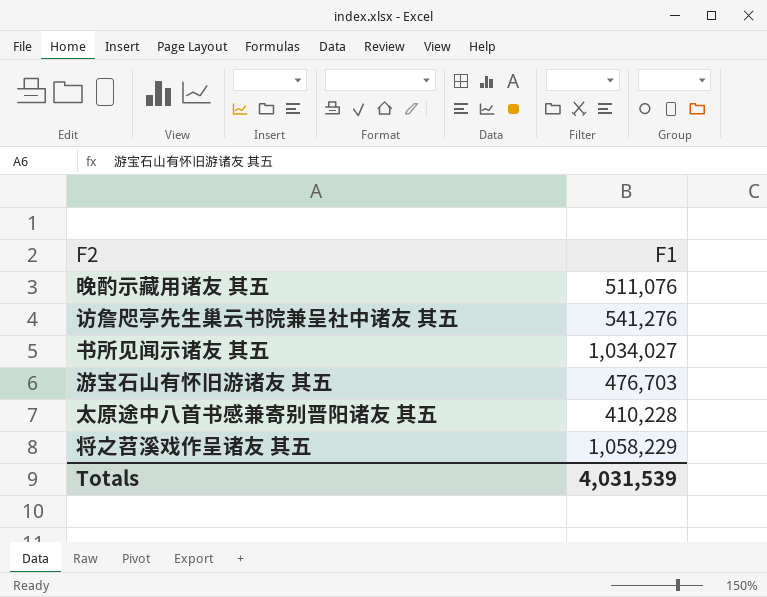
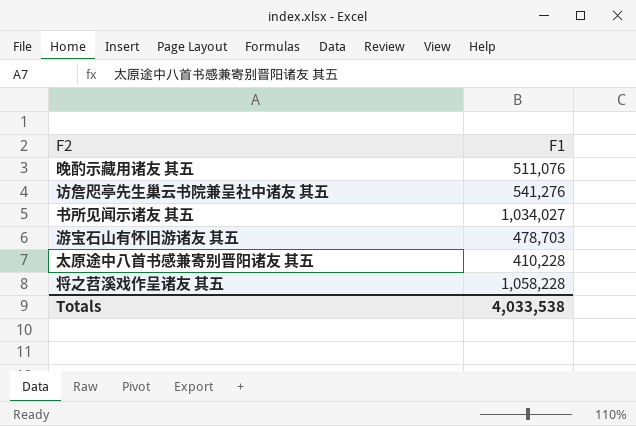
游宝石山有怀旧游诸友 其五 | F1: 476,703 -> 478,703
将之苕溪戏作呈诸友 其五 | F1: 1,058,229 -> 1,058,228
Totals | F1: 4,031,539 -> 4,033,538

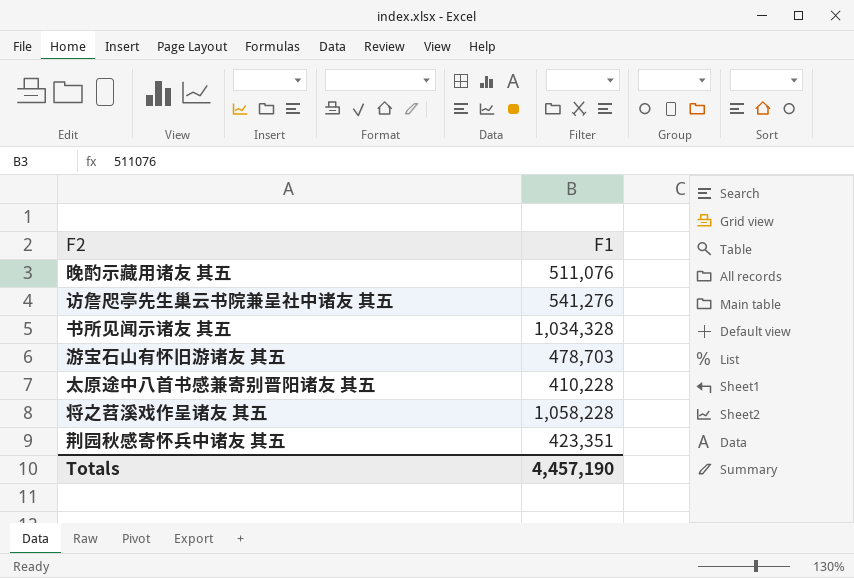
书所见闻示诸友 其五 | F1: 1,034,027 -> 1,034,328
row 荆园秋感寄怀兵中诸友 其五: none -> 423,351
Totals | F1: 4,033,538 -> 4,457,190

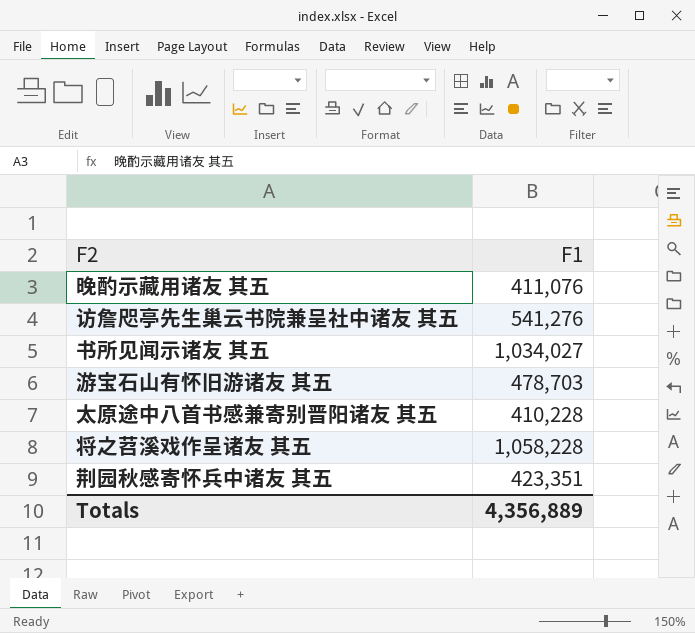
晚酌示藏用诸友 其五 | F1: 511,076 -> 411,076
书所见闻示诸友 其五 | F1: 1,034,328 -> 1,034,027
Totals | F1: 4,457,190 -> 4,356,889

